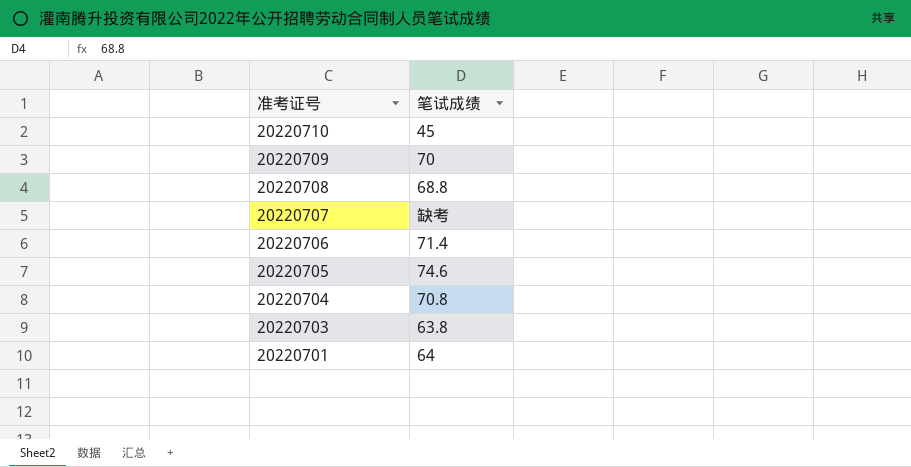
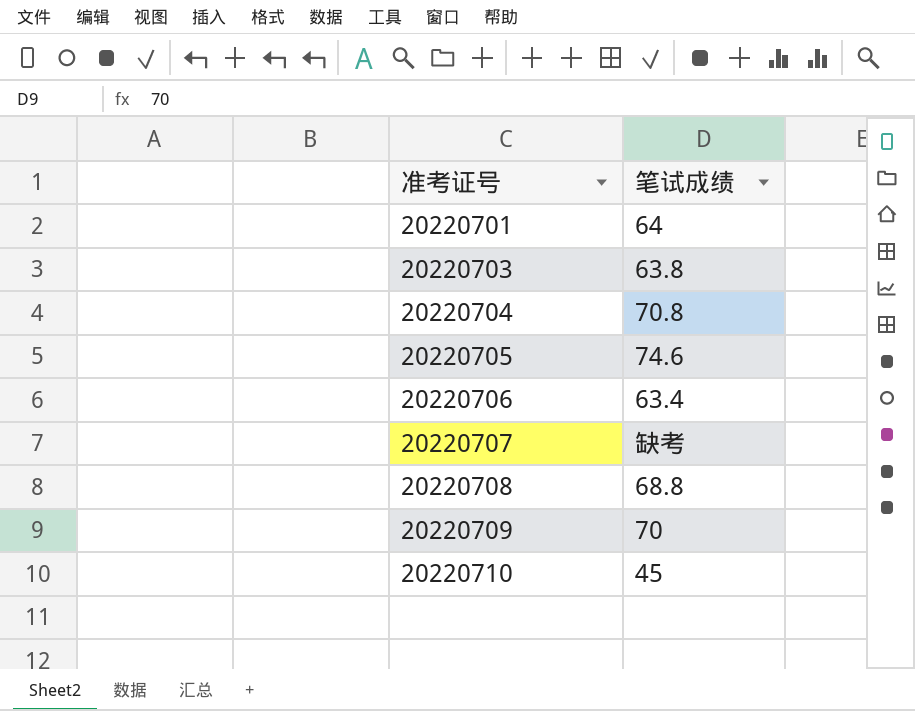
row order: 准考证号 descending -> 准考证号 ascending
20220706 | 笔试成绩: 71.4 -> 63.4

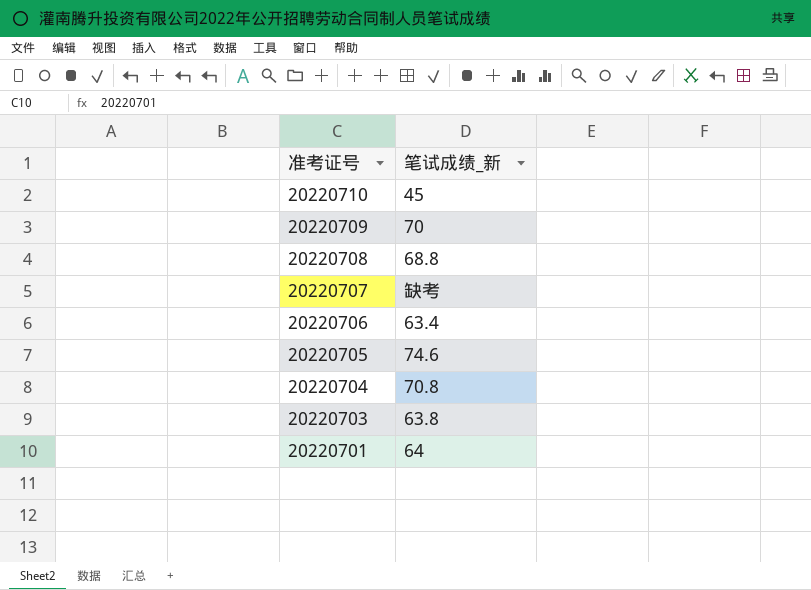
row order: 准考证号 ascending -> 准考证号 descending
column name: 笔试成绩 -> 笔试成绩_新

